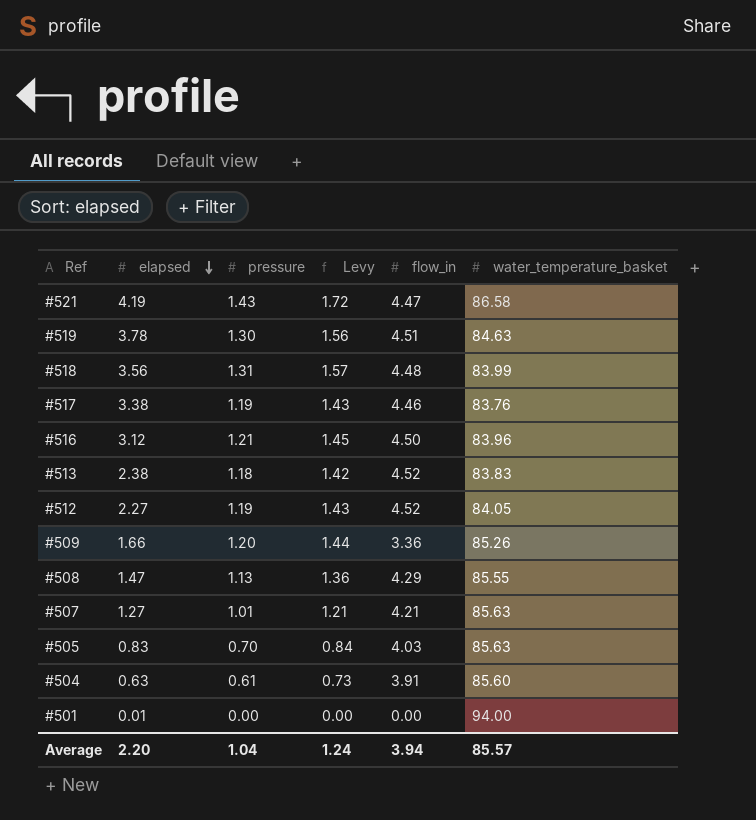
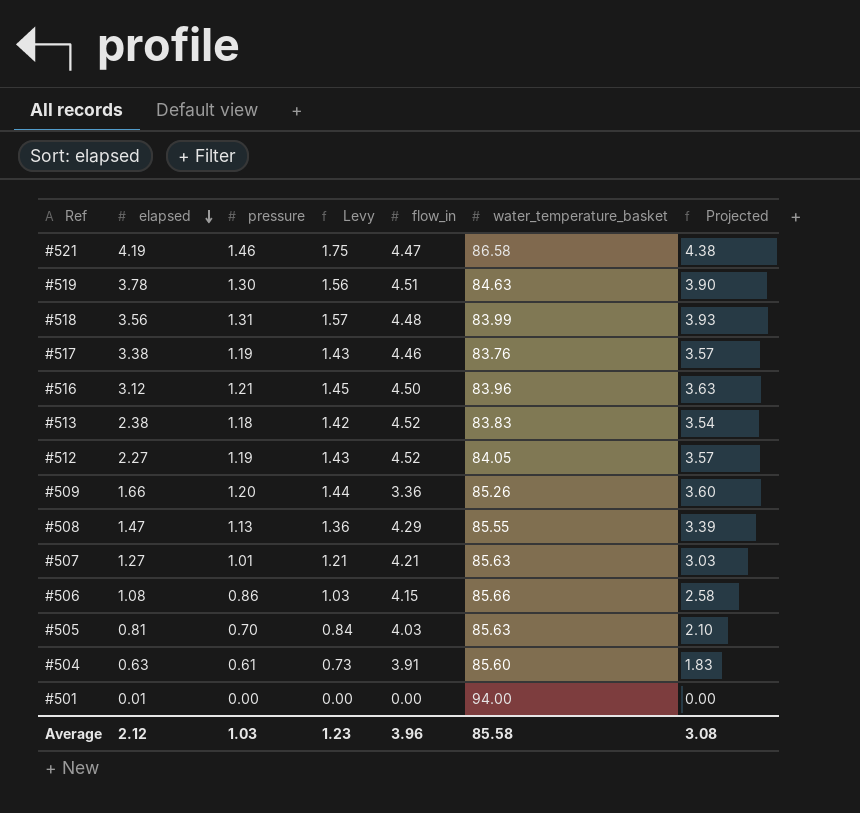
column Projected | formula: none -> [pressure] * 3
#521 | pressure: 1.43 -> 1.46
#521 | Levy: 1.72 -> 1.75
row #506: none -> 1.08 | 0.86 | 1.03 | 4.15 | 85.66 | 2.58
#505 | elapsed: 0.83 -> 0.81
Average | elapsed: 2.20 -> 2.12
Average | pressure: 1.04 -> 1.03
Average | Levy: 1.24 -> 1.23
Average | flow_in: 3.94 -> 3.96
Average | water_temperature_basket: 85.57 -> 85.58

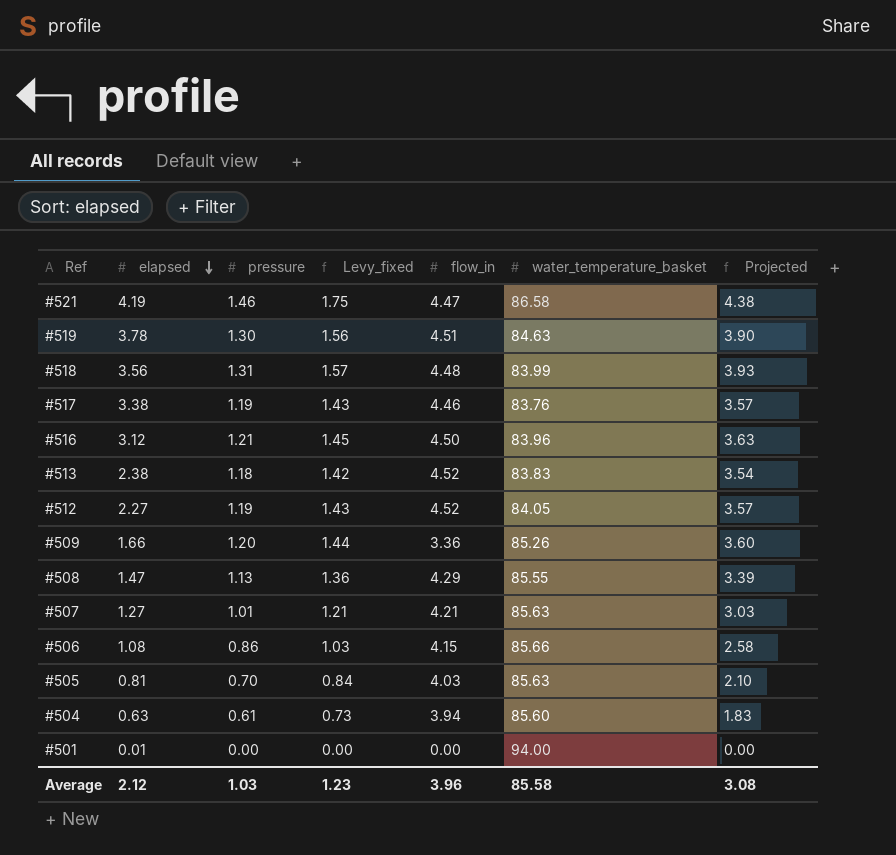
column name: Levy -> Levy_fixed
#504 | flow_in: 3.91 -> 3.94

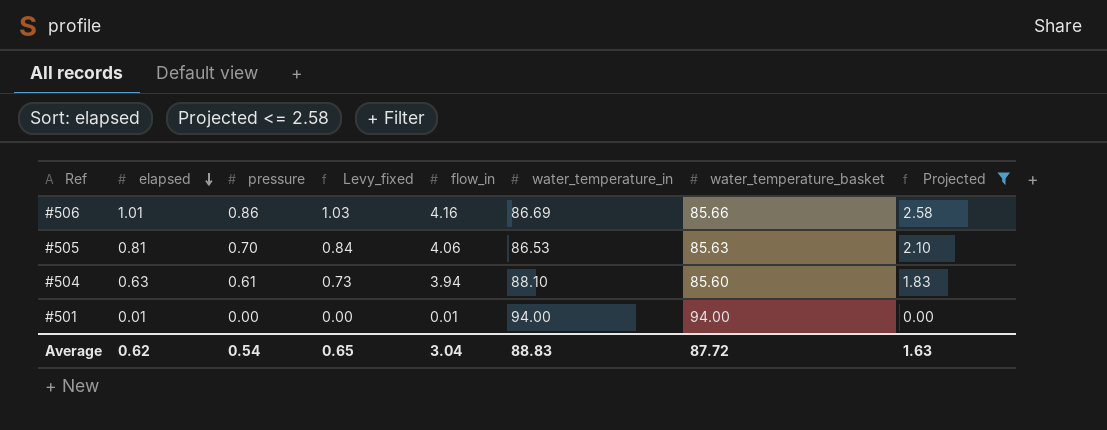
filter: none -> Projected <= 2.58
column water_temperature_in | position: none -> 6
#506 | elapsed: 1.08 -> 1.01
#506 | flow_in: 4.15 -> 4.16
#505 | flow_in: 4.03 -> 4.06
#501 | flow_in: 0.00 -> 0.01
Average | elapsed: 2.12 -> 0.62
Average | pressure: 1.03 -> 0.54
Average | Levy_fixed: 1.23 -> 0.65
Average | flow_in: 3.96 -> 3.04
Average | water_temperature_basket: 85.58 -> 87.72
Average | Projected: 3.08 -> 1.63

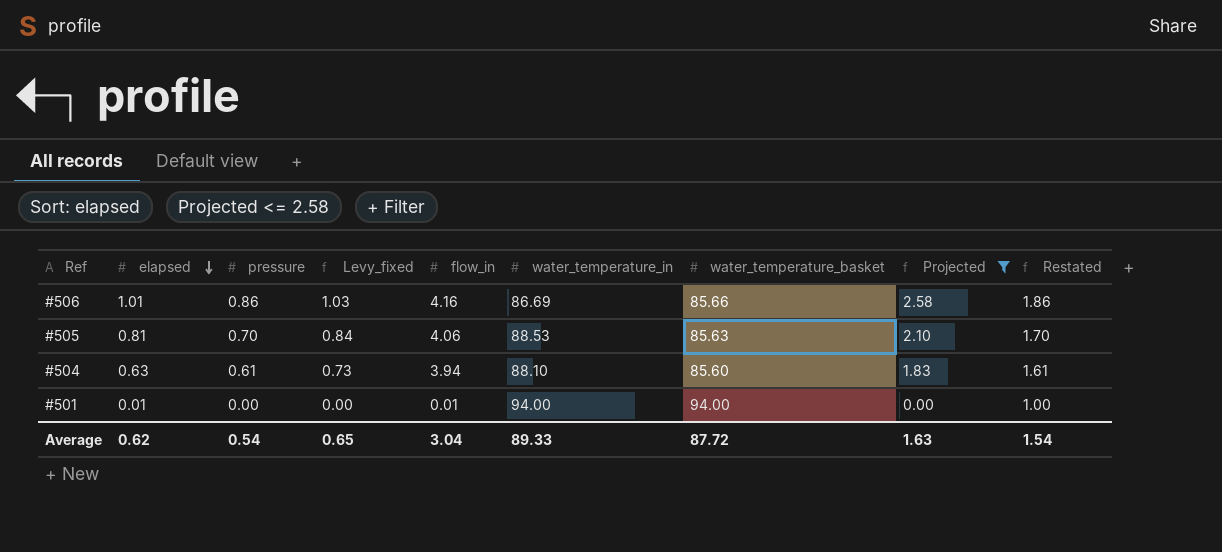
column Restated | formula: none -> [pressure] + 1
#505 | water_temperature_in: 86.53 -> 88.53
Average | water_temperature_in: 88.83 -> 89.33

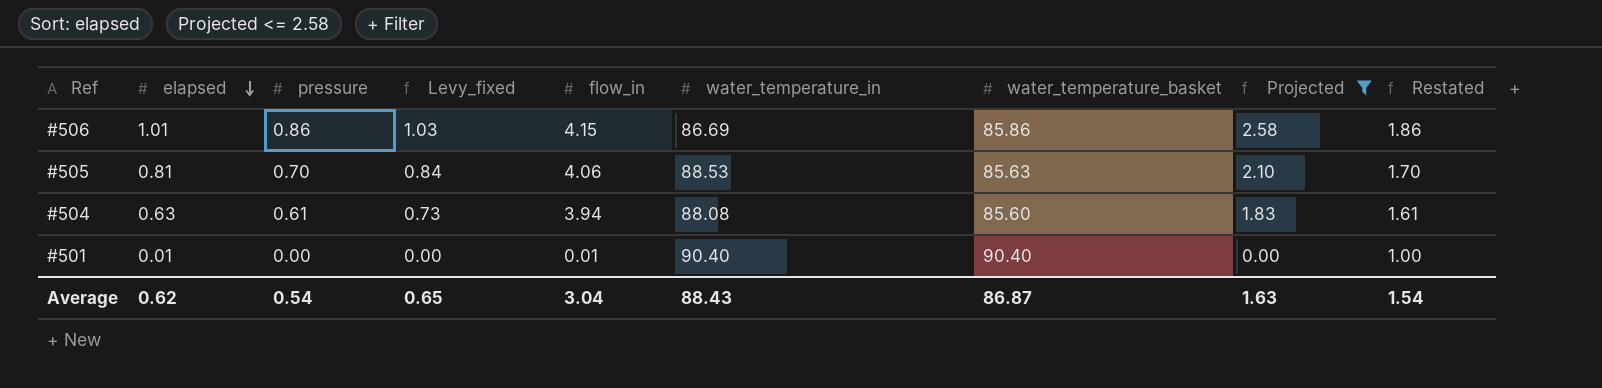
#506 | flow_in: 4.16 -> 4.15
#506 | water_temperature_basket: 85.66 -> 85.86
#504 | water_temperature_in: 88.10 -> 88.08
#501 | water_temperature_in: 94.00 -> 90.40
#501 | water_temperature_basket: 94.00 -> 90.40
Average | water_temperature_in: 89.33 -> 88.43
Average | water_temperature_basket: 87.72 -> 86.87

